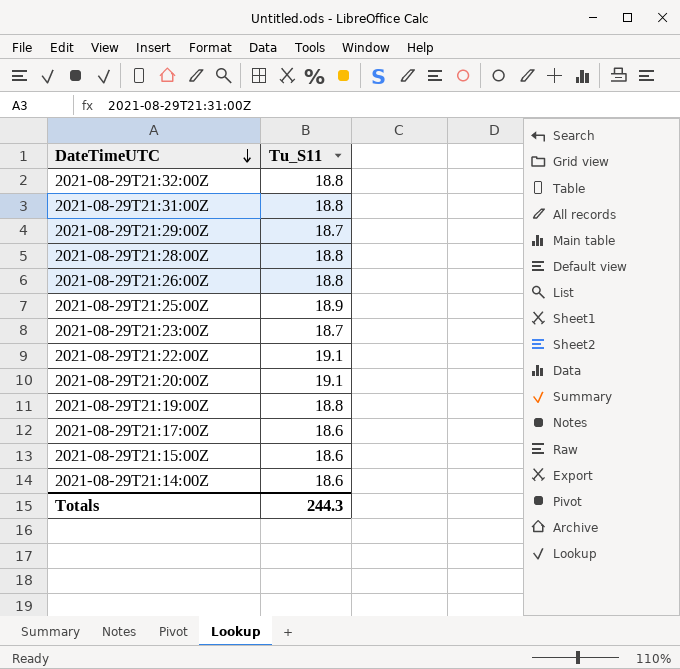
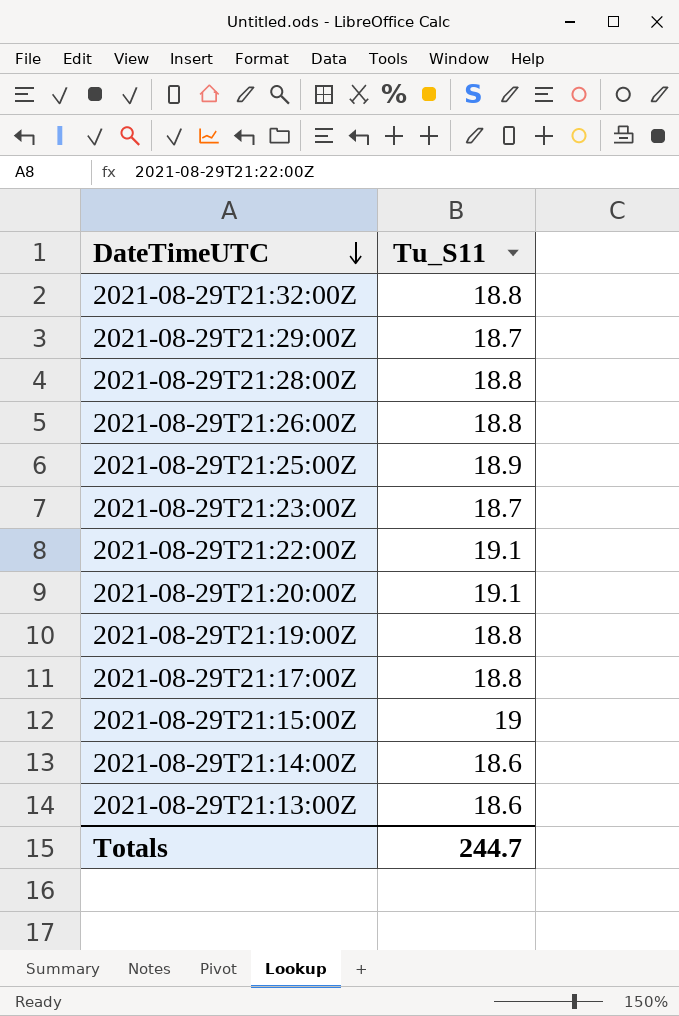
row 2021-08-29T21:31:00Z: 18.8 -> none
2021-08-29T21:17:00Z | Tu_S11: 18.6 -> 18.8
2021-08-29T21:15:00Z | Tu_S11: 18.6 -> 19
row 2021-08-29T21:13:00Z: none -> 18.6
Totals | Tu_S11: 244.3 -> 244.7

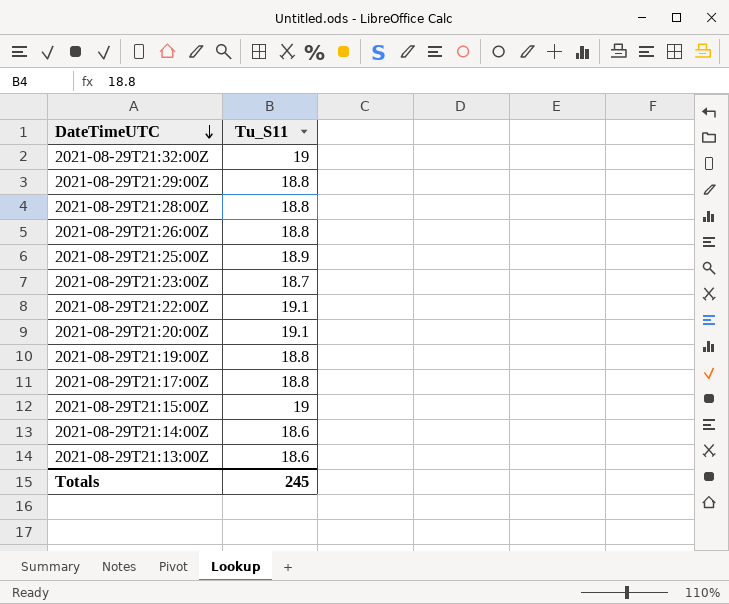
2021-08-29T21:32:00Z | Tu_S11: 18.8 -> 19
2021-08-29T21:29:00Z | Tu_S11: 18.7 -> 18.8
Totals | Tu_S11: 244.7 -> 245

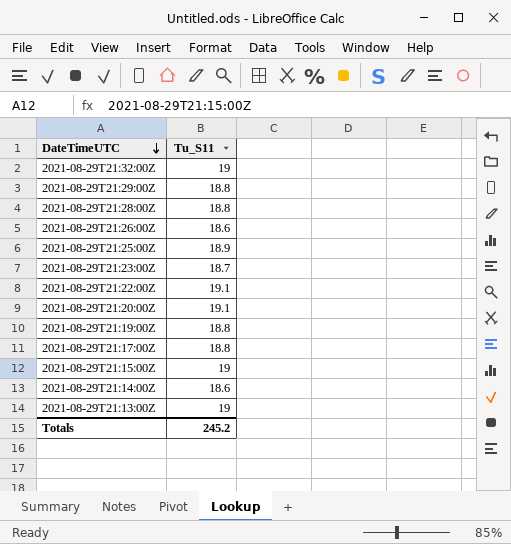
2021-08-29T21:26:00Z | Tu_S11: 18.8 -> 18.6
2021-08-29T21:13:00Z | Tu_S11: 18.6 -> 19
Totals | Tu_S11: 245 -> 245.2

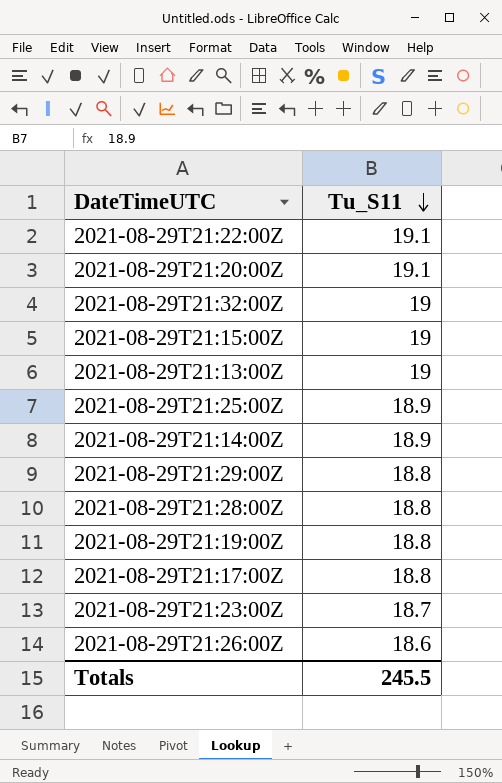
row order: DateTimeUTC descending -> Tu_S11 descending
2021-08-29T21:14:00Z | Tu_S11: 18.6 -> 18.9
Totals | Tu_S11: 245.2 -> 245.5

